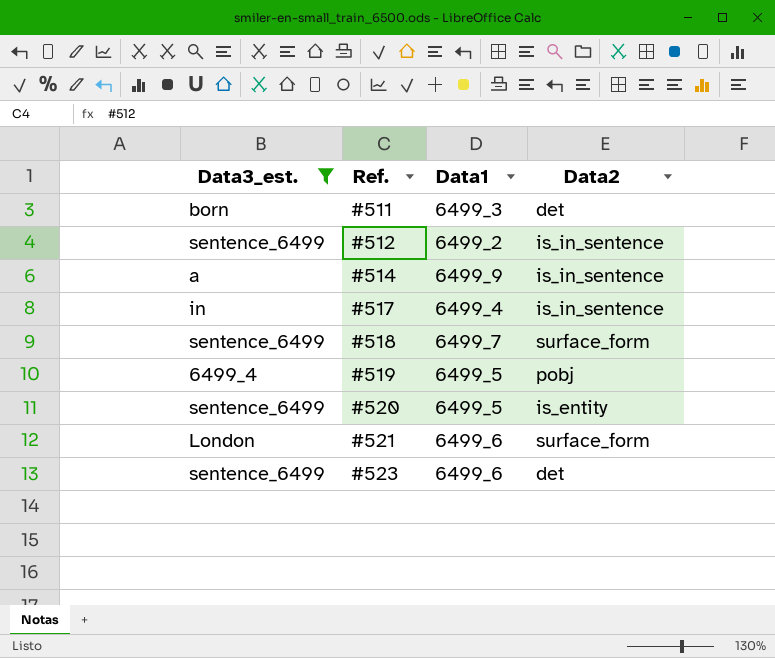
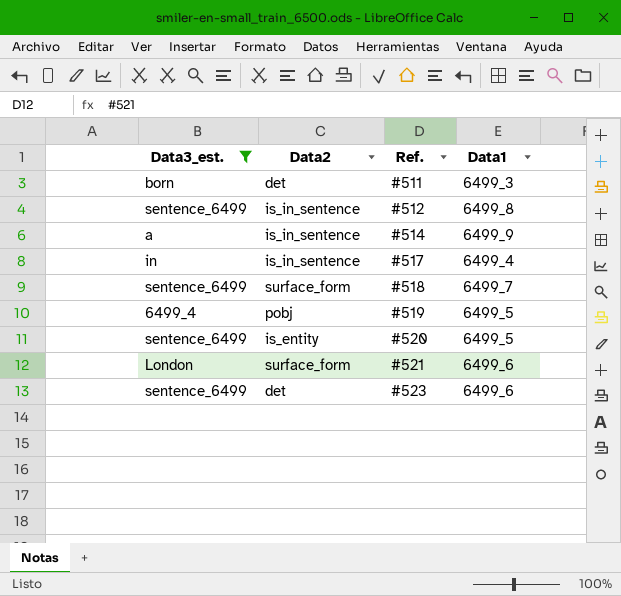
column Data2 | position: 4 -> 2
#512 | Data1: 6499_2 -> 6499_8

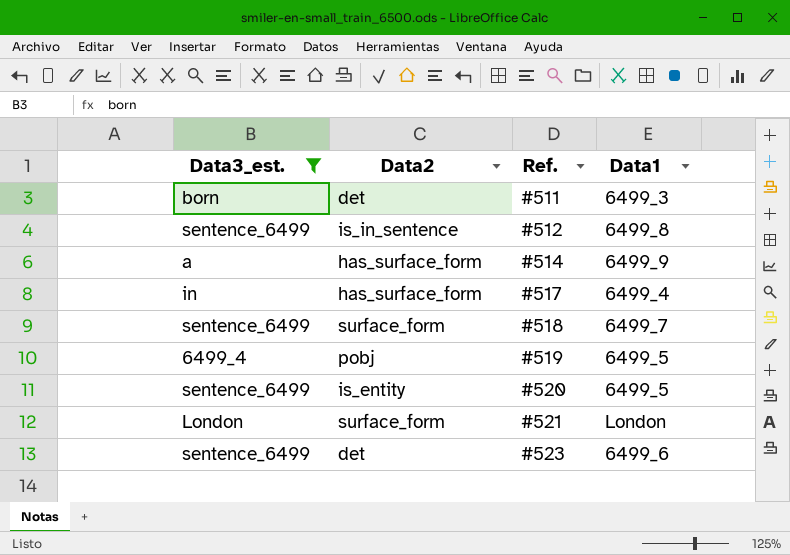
#514 | Data2: is_in_sentence -> has_surface_form
#517 | Data2: is_in_sentence -> has_surface_form
#521 | Data1: 6499_6 -> London

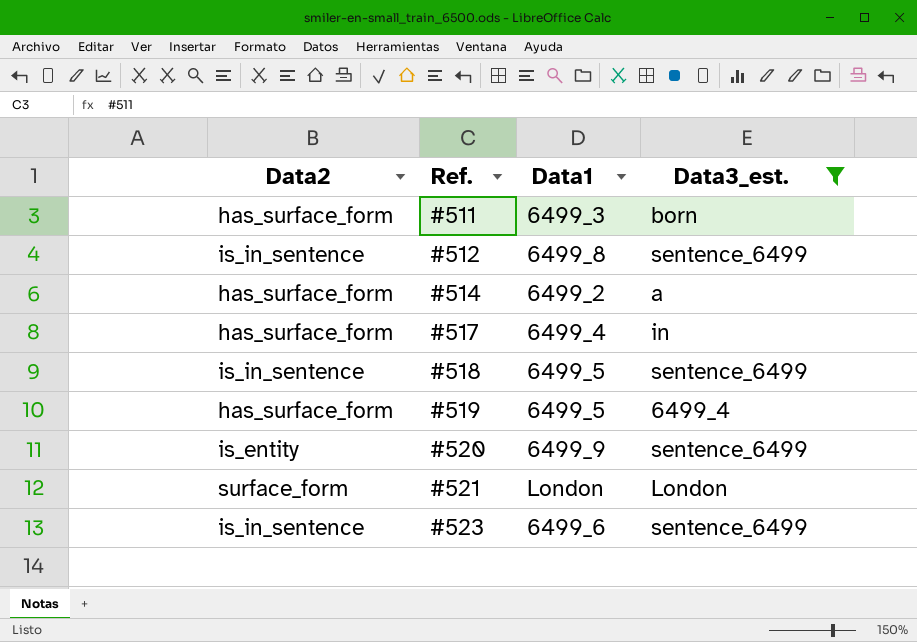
column Data3_est. | position: 1 -> 4
#511 | Data2: det -> has_surface_form
#514 | Data1: 6499_9 -> 6499_2
#518 | Data2: surface_form -> is_in_sentence
#518 | Data1: 6499_7 -> 6499_5
#519 | Data2: pobj -> has_surface_form
#520 | Data1: 6499_5 -> 6499_9
#523 | Data2: det -> is_in_sentence

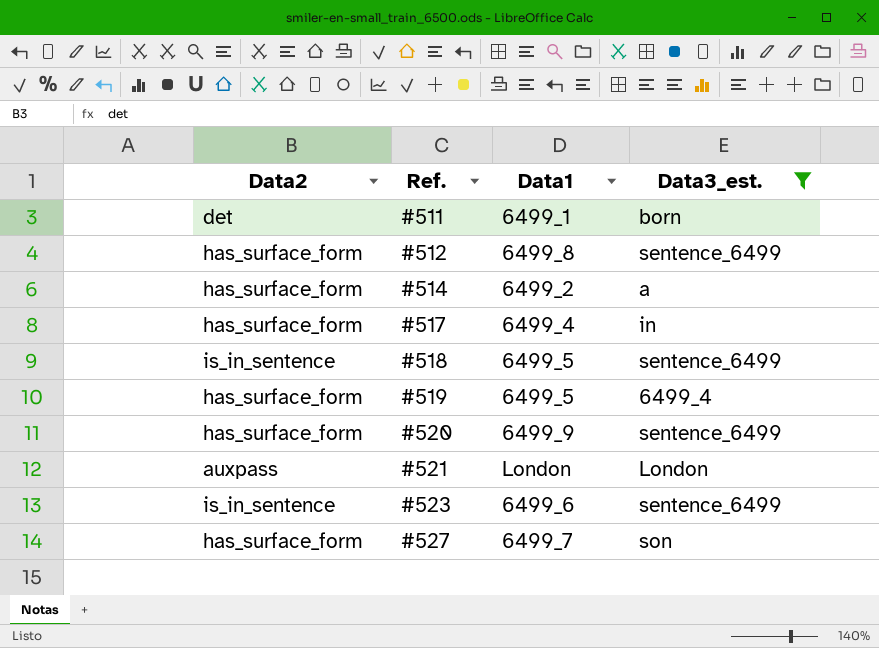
#511 | Data2: has_surface_form -> det
#511 | Data1: 6499_3 -> 6499_1
#512 | Data2: is_in_sentence -> has_surface_form
#520 | Data2: is_entity -> has_surface_form
#521 | Data2: surface_form -> auxpass
row #527: none -> has_surface_form | 6499_7 | son

